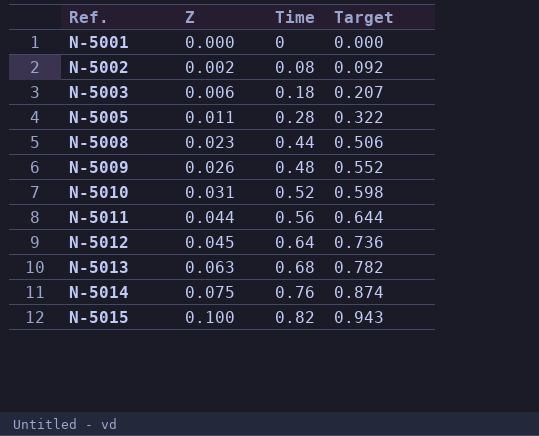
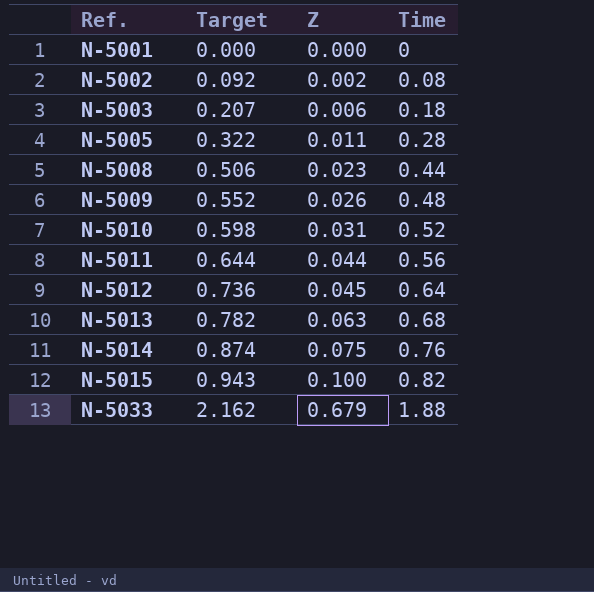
column Target | position: 4 -> 2
row N-5033: none -> 2.162 | 0.679 | 1.88

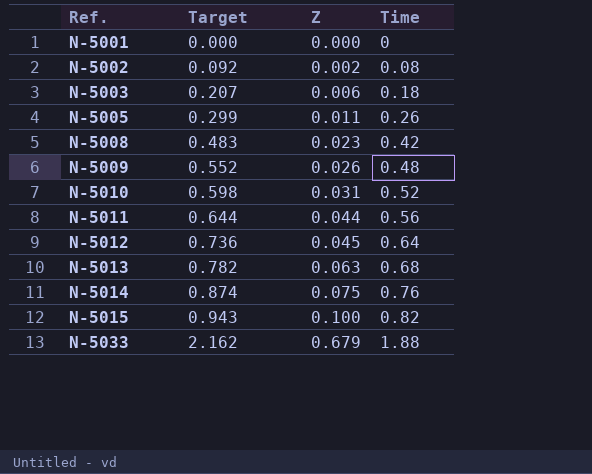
N-5005 | Target: 0.322 -> 0.299
N-5005 | Time: 0.28 -> 0.26
N-5008 | Target: 0.506 -> 0.483
N-5008 | Time: 0.44 -> 0.42

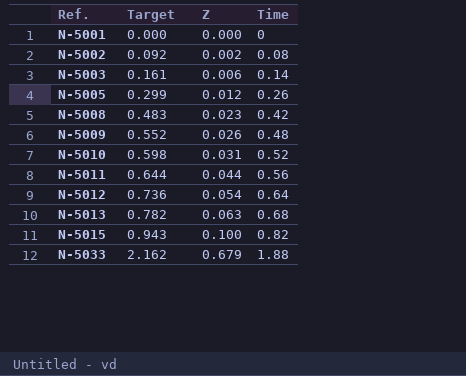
row N-5014: 0.874 | 0.075 | 0.76 -> none
N-5003 | Target: 0.207 -> 0.161
N-5003 | Time: 0.18 -> 0.14
N-5005 | Z: 0.011 -> 0.012
N-5012 | Z: 0.045 -> 0.054

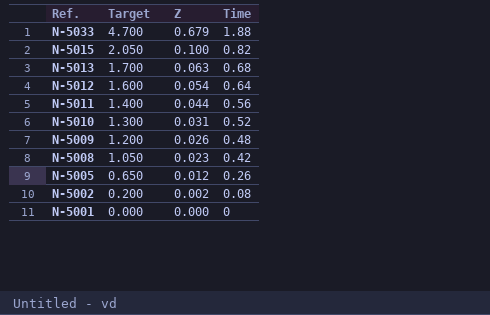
row order: Ref. ascending -> Ref. descending
column Target | formula: [Time] * 1.15 -> [Time] * 2.5
row N-5003: 0.161 | 0.006 | 0.14 -> none

